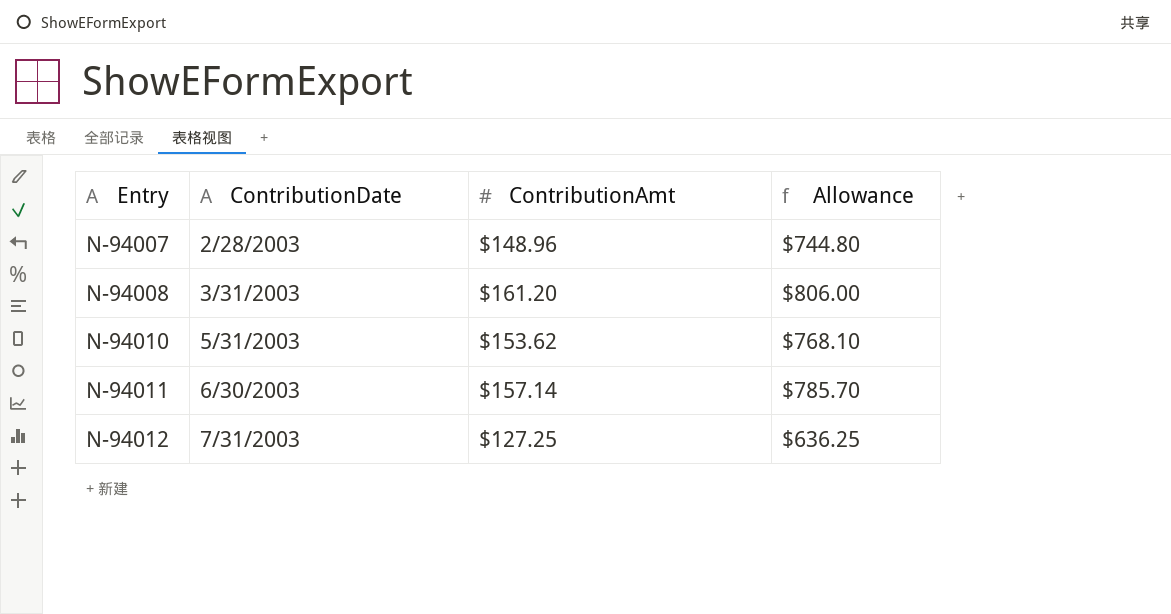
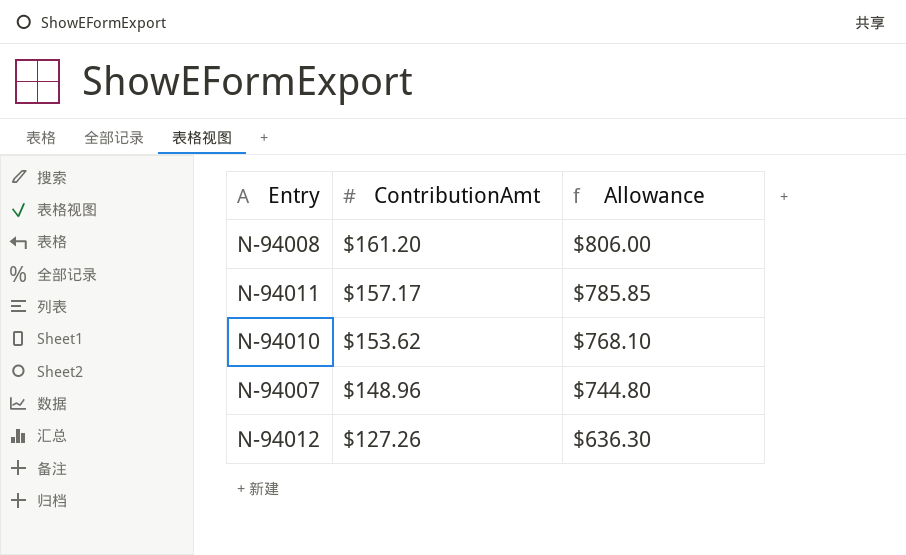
row order: Entry ascending -> ContributionAmt descending
column ContributionDate | position: 2 -> none
N-94011 | ContributionAmt: $157.14 -> $157.17
N-94011 | Allowance: $785.70 -> $785.85
N-94012 | ContributionAmt: $127.25 -> $127.26
N-94012 | Allowance: $636.25 -> $636.30

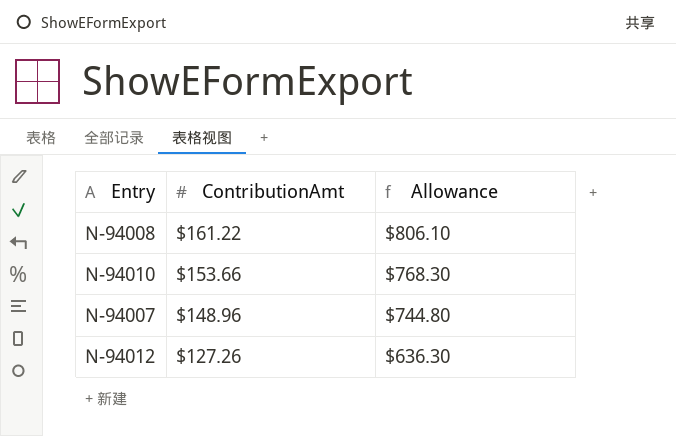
row N-94011: $157.17 | $785.85 -> none
N-94008 | ContributionAmt: $161.20 -> $161.22
N-94008 | Allowance: $806.00 -> $806.10
N-94010 | ContributionAmt: $153.62 -> $153.66
N-94010 | Allowance: $768.10 -> $768.30

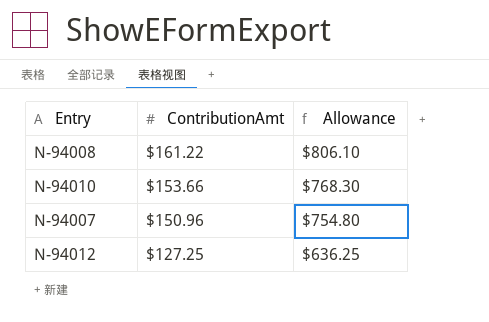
N-94007 | ContributionAmt: $148.96 -> $150.96
N-94007 | Allowance: $744.80 -> $754.80
N-94012 | ContributionAmt: $127.26 -> $127.25
N-94012 | Allowance: $636.30 -> $636.25

